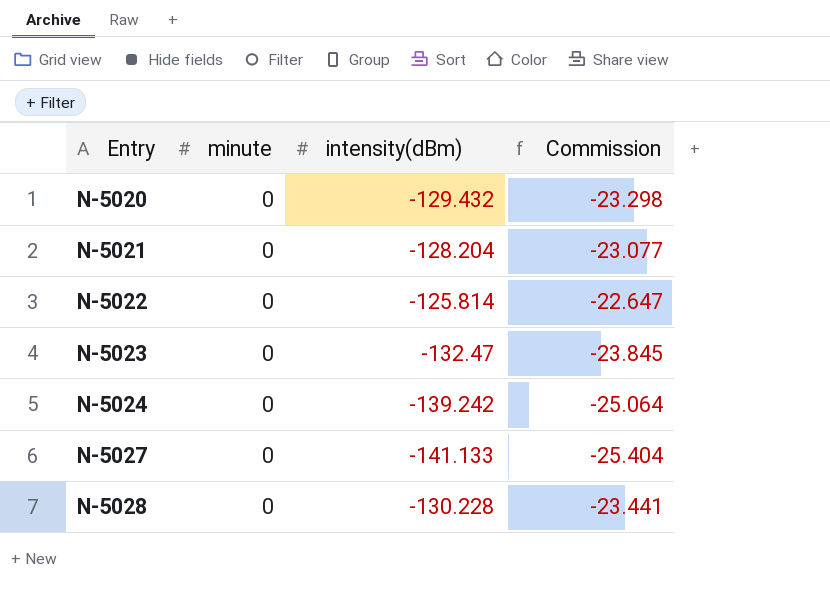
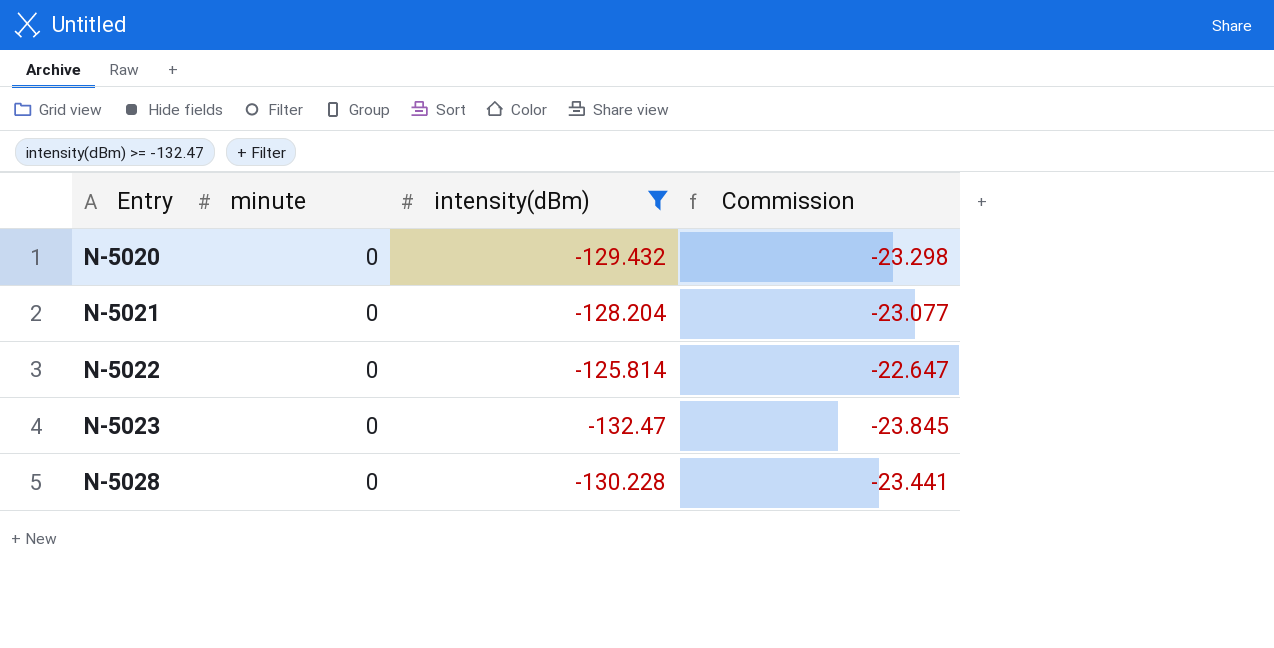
filter: none -> intensity(dBm) >= -132.47

